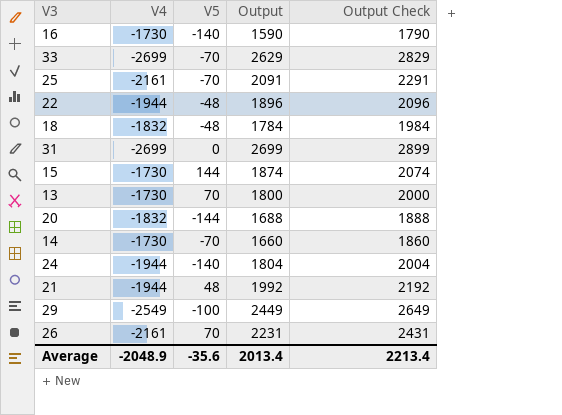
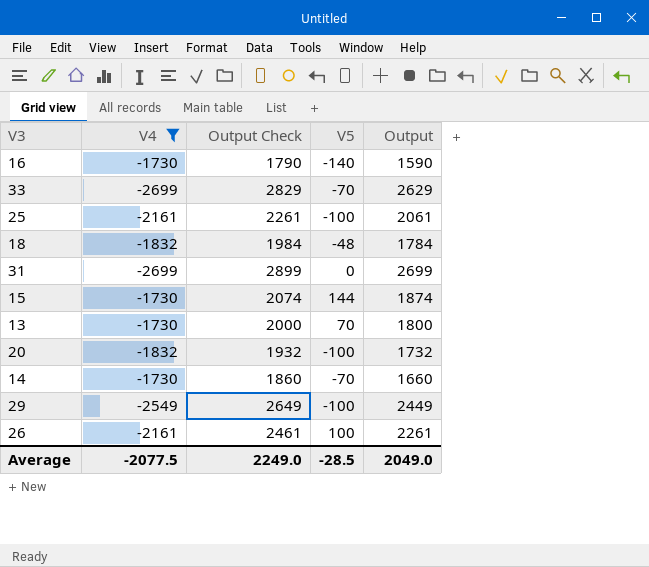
filter: none -> V4 != -1944
column Output Check | position: 5 -> 3
25 | Output Check: 2291 -> 2261
25 | V5: -70 -> -100
25 | Output: 2091 -> 2061
20 | Output Check: 1888 -> 1932
20 | V5: -144 -> -100
20 | Output: 1688 -> 1732
26 | Output Check: 2431 -> 2461
26 | V5: 70 -> 100
26 | Output: 2231 -> 2261
Average | V4: -2048.9 -> -2077.5
Average | Output Check: 2213.4 -> 2249.0
Average | V5: -35.6 -> -28.5
Average | Output: 2013.4 -> 2049.0

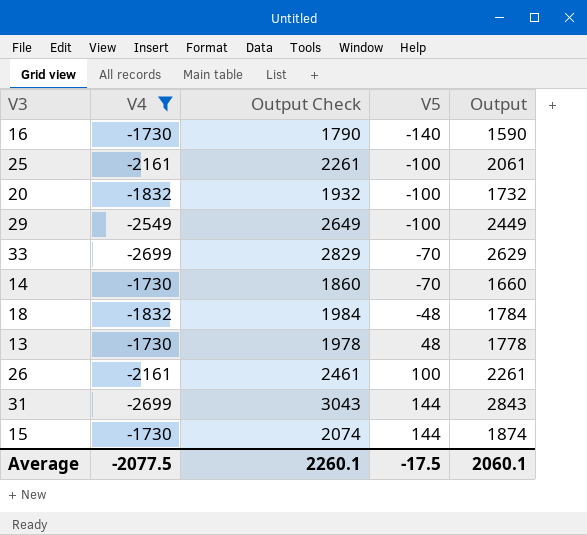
row order: none -> V5 ascending
13 | Output Check: 2000 -> 1978
13 | V5: 70 -> 48
13 | Output: 1800 -> 1778
31 | Output Check: 2899 -> 3043
31 | V5: 0 -> 144
31 | Output: 2699 -> 2843
Average | Output Check: 2249.0 -> 2260.1
Average | V5: -28.5 -> -17.5
Average | Output: 2049.0 -> 2060.1

